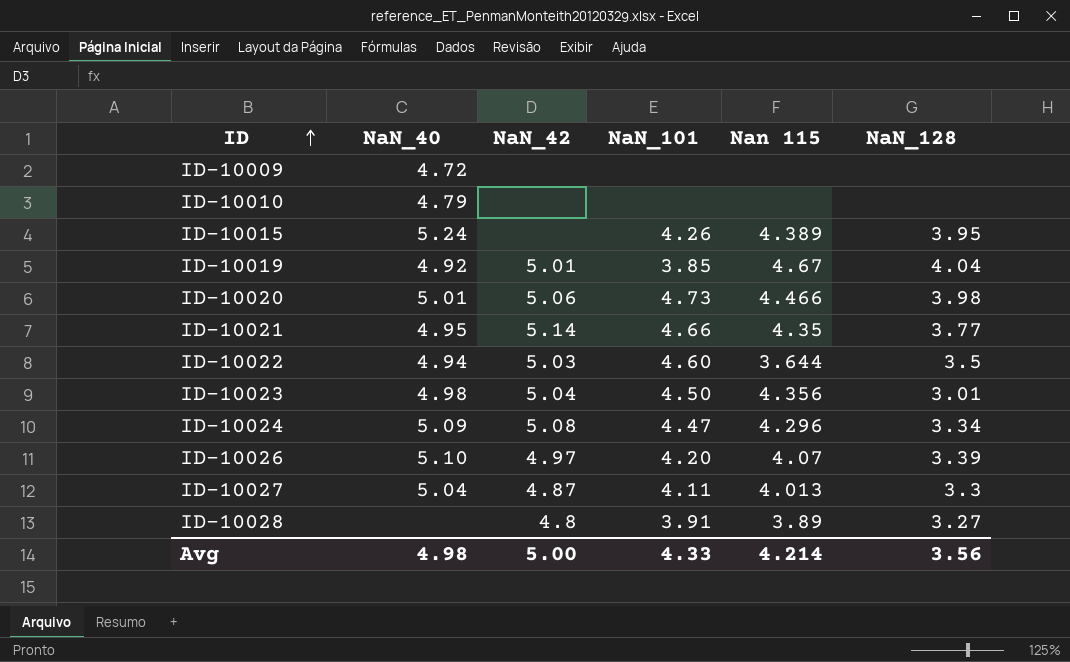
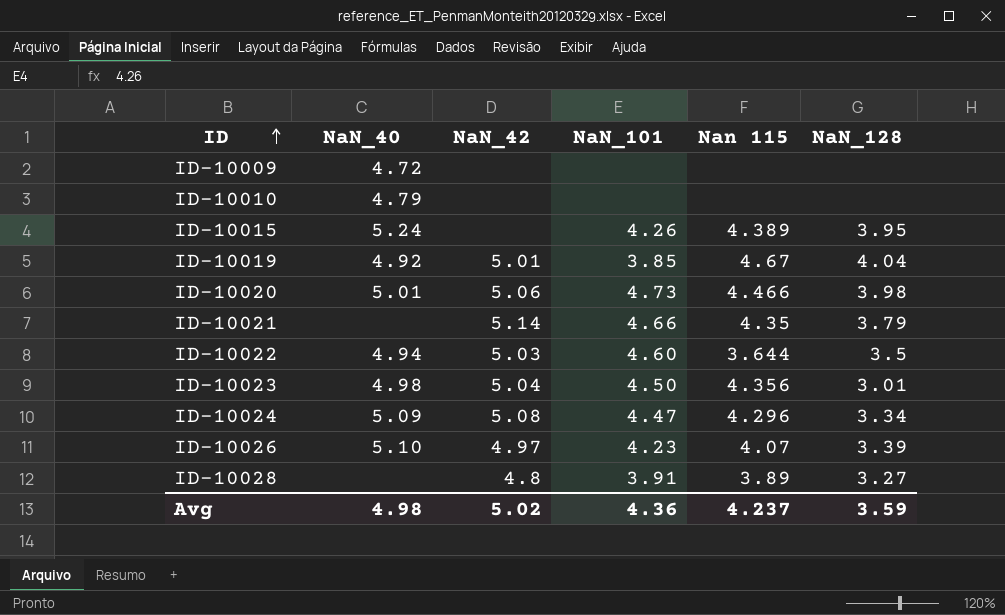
row ID-10027: 5.04 | 4.87 | 4.11 | 4.013 | 3.3 -> none
ID-10021 | NaN_40: 4.95 -> none
ID-10021 | NaN_128: 3.77 -> 3.79
ID-10026 | NaN_101: 4.20 -> 4.23
Avg | NaN_42: 5.00 -> 5.02
Avg | NaN_101: 4.33 -> 4.36
Avg | Nan 115: 4.214 -> 4.237
Avg | NaN_128: 3.56 -> 3.59

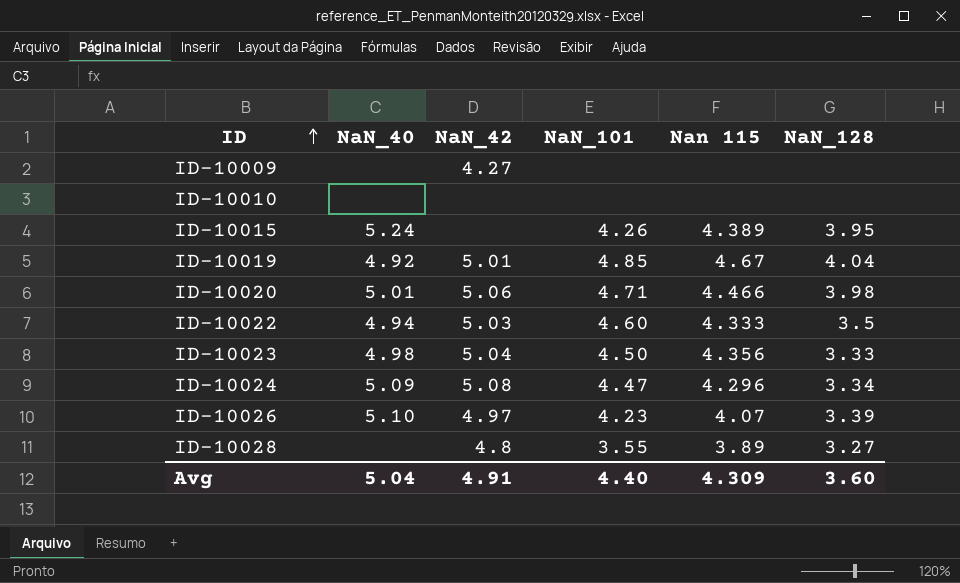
row ID-10021: none | 5.14 | 4.66 | 4.35 | 3.79 -> none
ID-10009 | NaN_40: 4.72 -> none
ID-10009 | NaN_42: none -> 4.27
ID-10010 | NaN_40: 4.79 -> none
ID-10019 | NaN_101: 3.85 -> 4.85
ID-10020 | NaN_101: 4.73 -> 4.71
ID-10022 | Nan 115: 3.644 -> 4.333
ID-10023 | NaN_128: 3.01 -> 3.33
ID-10028 | NaN_101: 3.91 -> 3.55
Avg | NaN_40: 4.98 -> 5.04
Avg | NaN_42: 5.02 -> 4.91
Avg | NaN_101: 4.36 -> 4.40
Avg | Nan 115: 4.237 -> 4.309
Avg | NaN_128: 3.59 -> 3.60

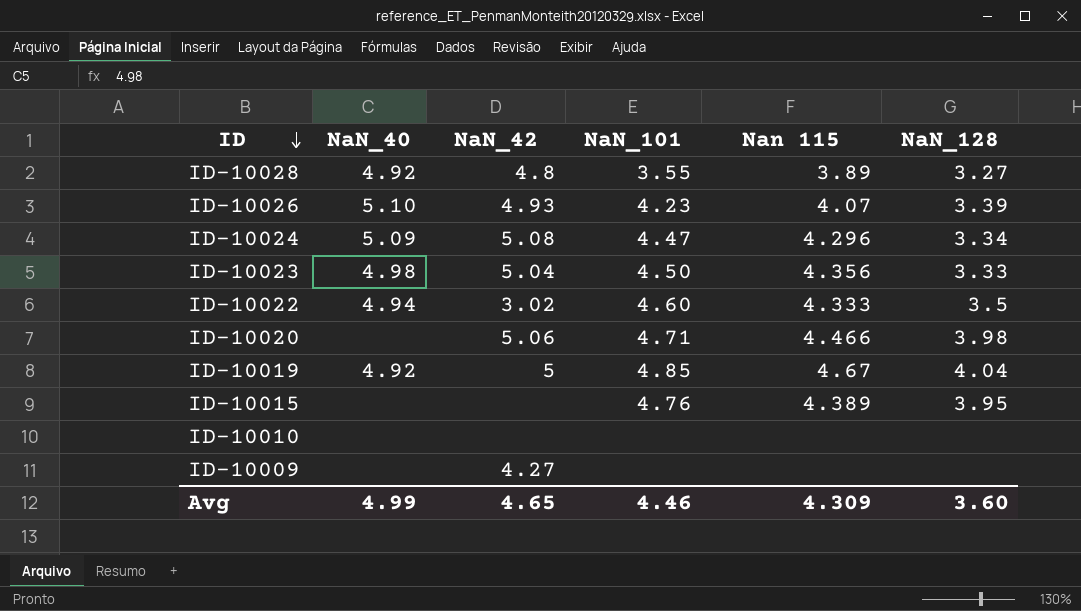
row order: ID ascending -> ID descending
ID-10028 | NaN_40: none -> 4.92
ID-10026 | NaN_42: 4.97 -> 4.93
ID-10022 | NaN_42: 5.03 -> 3.02
ID-10020 | NaN_40: 5.01 -> none
ID-10019 | NaN_42: 5.01 -> 5
ID-10015 | NaN_40: 5.24 -> none
ID-10015 | NaN_101: 4.26 -> 4.76
Avg | NaN_40: 5.04 -> 4.99
Avg | NaN_42: 4.91 -> 4.65
Avg | NaN_101: 4.40 -> 4.46

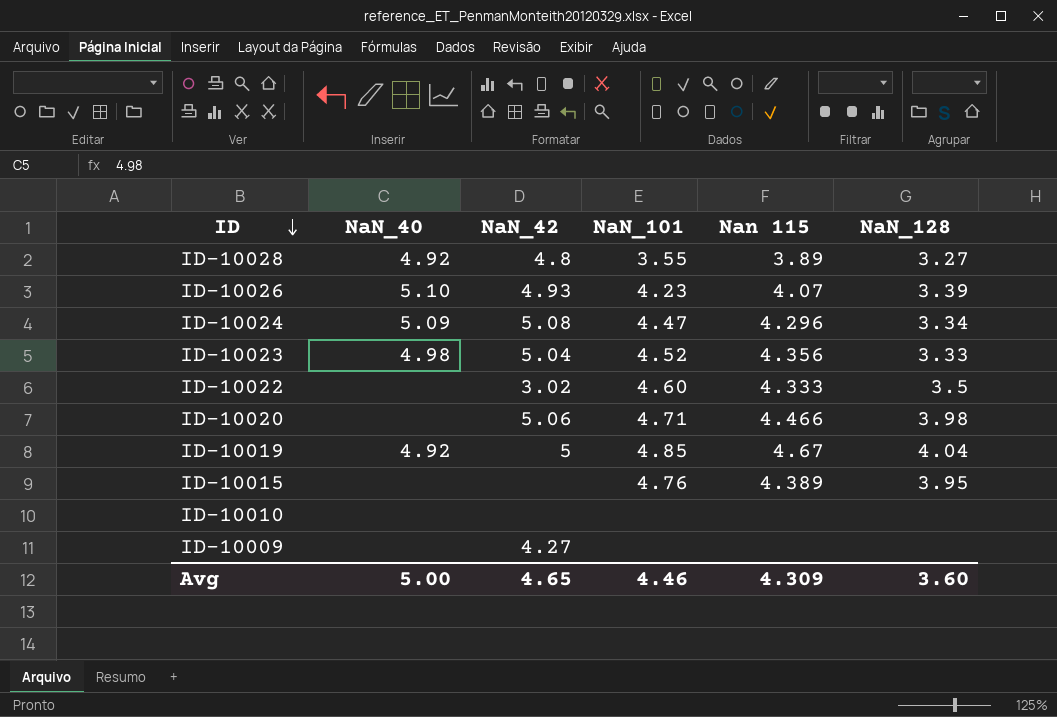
ID-10023 | NaN_101: 4.50 -> 4.52
ID-10022 | NaN_40: 4.94 -> none
Avg | NaN_40: 4.99 -> 5.00

